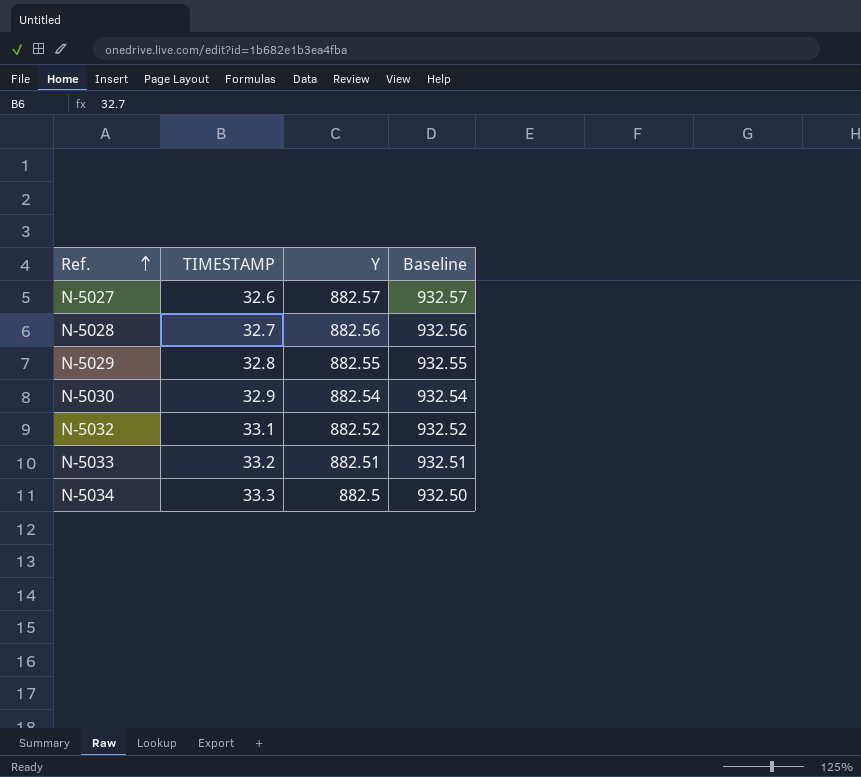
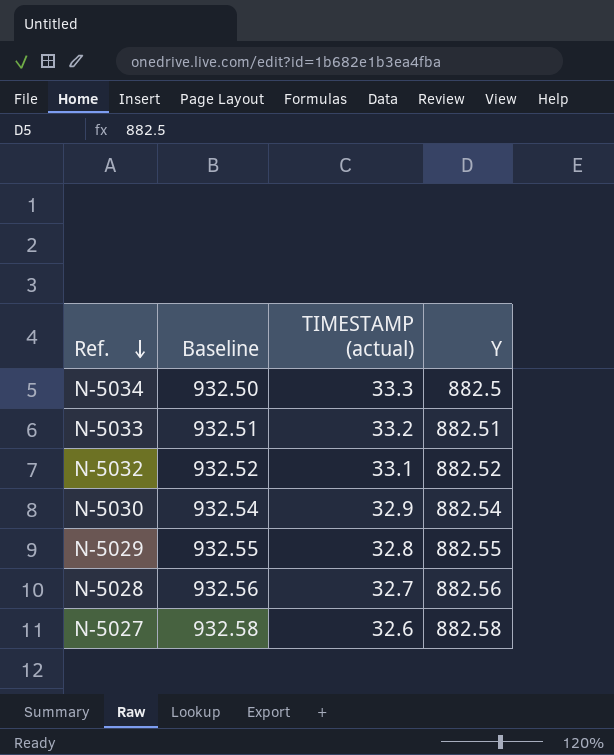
row order: Ref. ascending -> Ref. descending
column Baseline | position: 4 -> 2
column name: TIMESTAMP -> TIMESTAMP (actual)
N-5027 | Baseline: 932.57 -> 932.58
N-5027 | Y: 882.57 -> 882.58

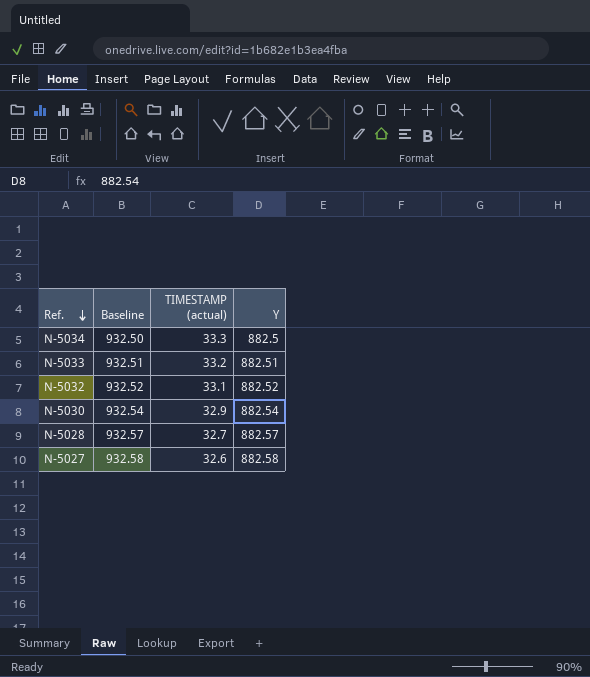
row N-5029: 932.55 | 32.8 | 882.55 -> none
N-5028 | Baseline: 932.56 -> 932.57
N-5028 | Y: 882.56 -> 882.57

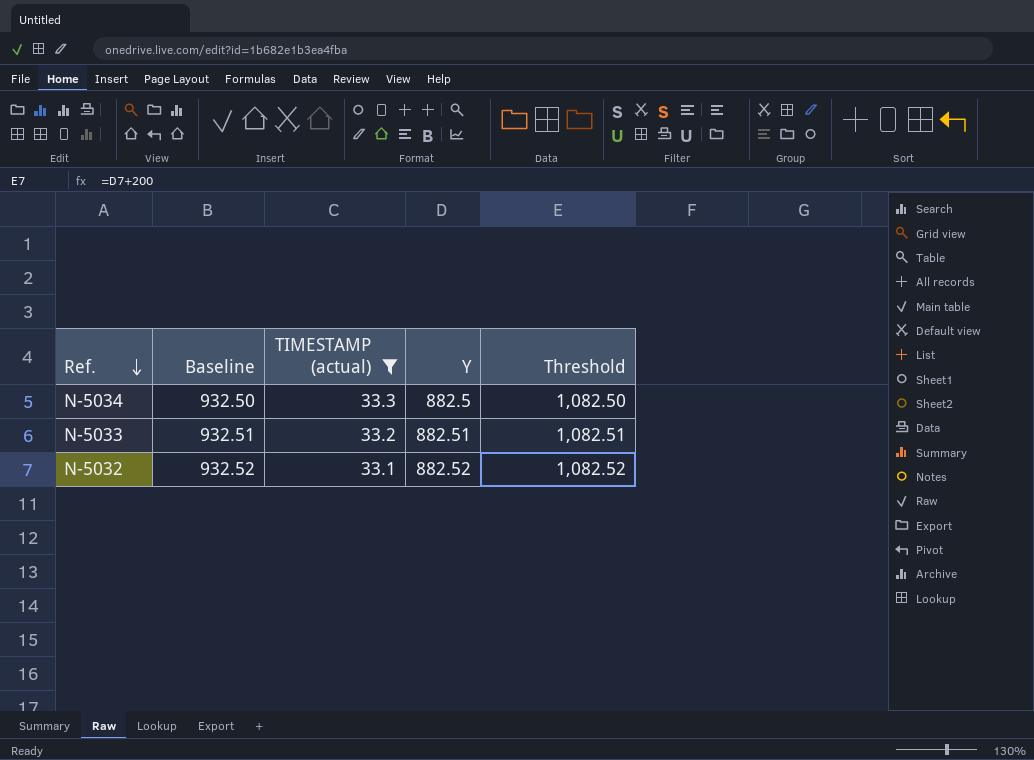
filter: none -> TIMESTAMP (actual) >= 33.1
column Threshold | formula: none -> [Y] + 200

